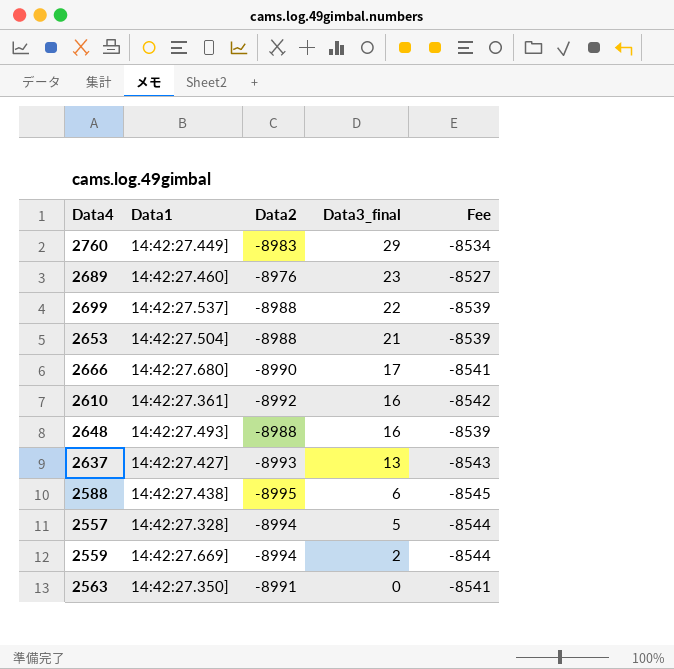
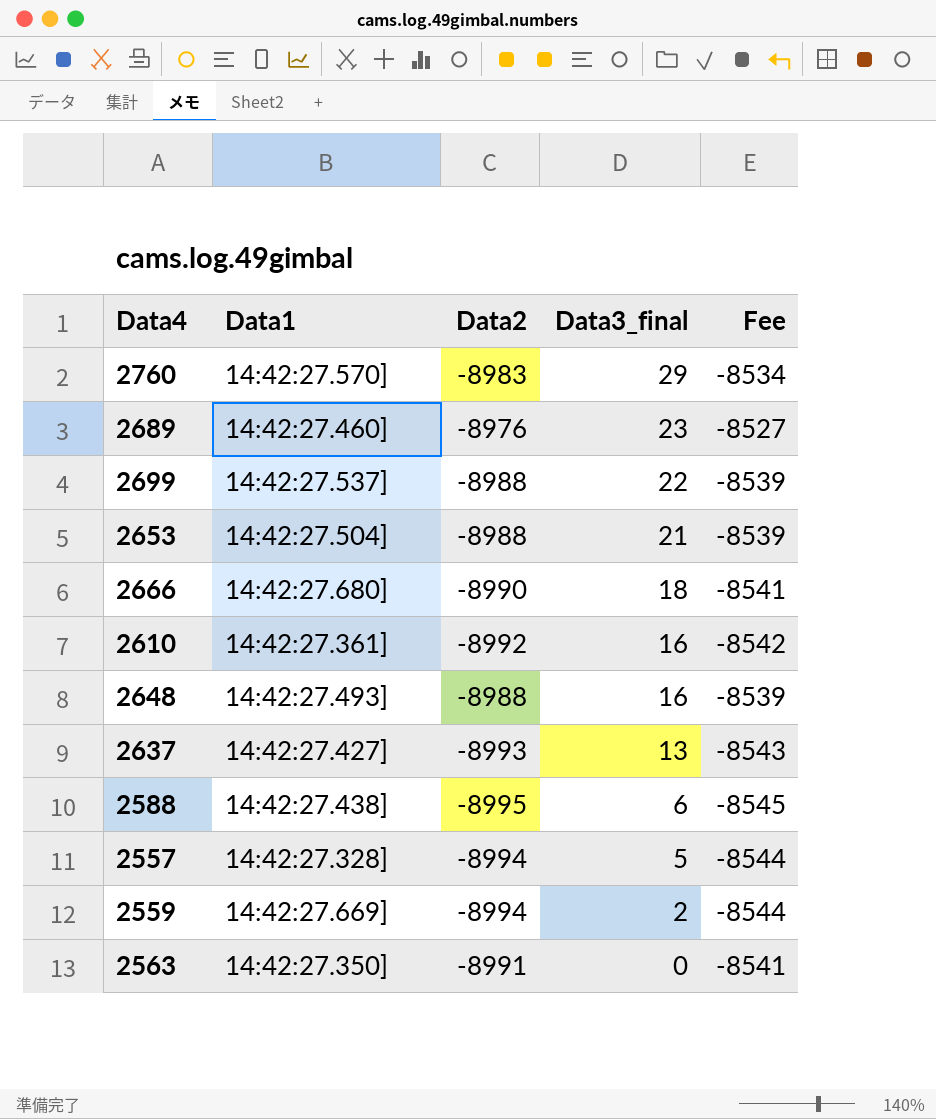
2760 | Data1: 14:42:27.449] -> 14:42:27.570]
2666 | Data3_final: 17 -> 18

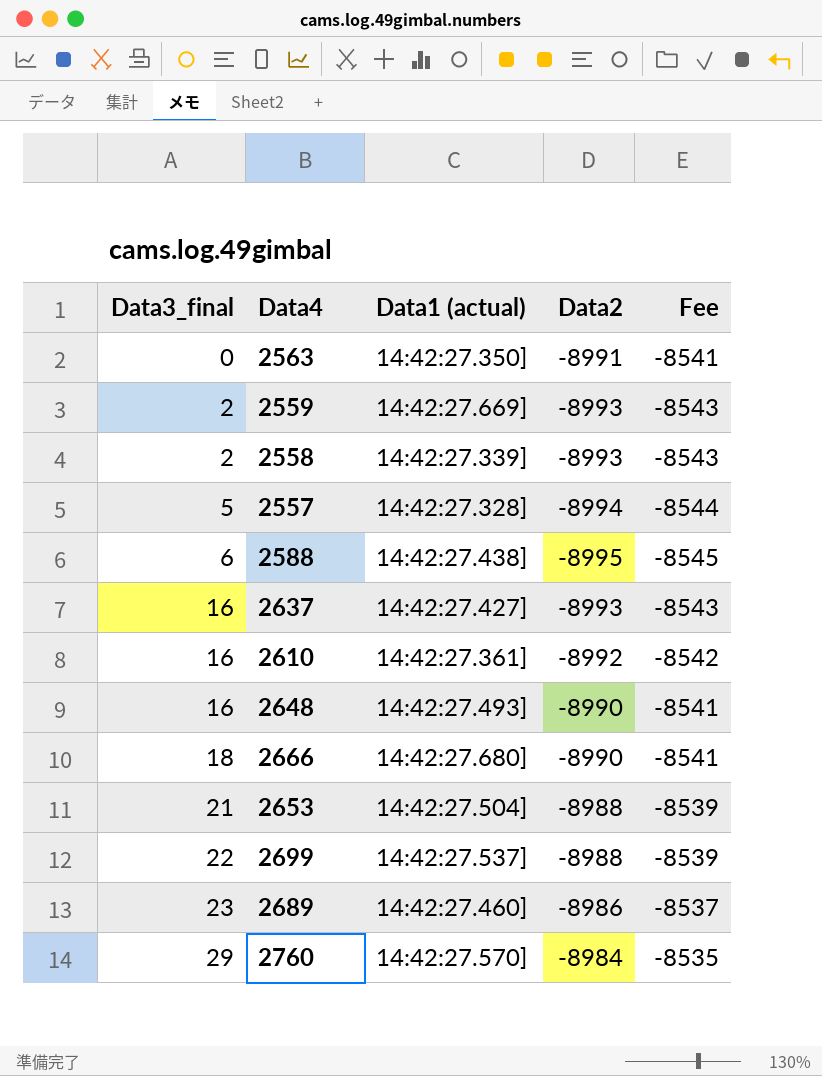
row order: Data3_final descending -> Data3_final ascending
column Data3_final | position: 4 -> 1
column name: Data1 -> Data1 (actual)
2559 | Data2: -8994 -> -8993
2559 | Fee: -8544 -> -8543
row 2558: none -> 2 | 14:42:27.339] | -8993 | -8543
2637 | Data3_final: 13 -> 16
2648 | Data2: -8988 -> -8990
2648 | Fee: -8539 -> -8541
2689 | Data2: -8976 -> -8986
2689 | Fee: -8527 -> -8537
2760 | Data2: -8983 -> -8984
2760 | Fee: -8534 -> -8535

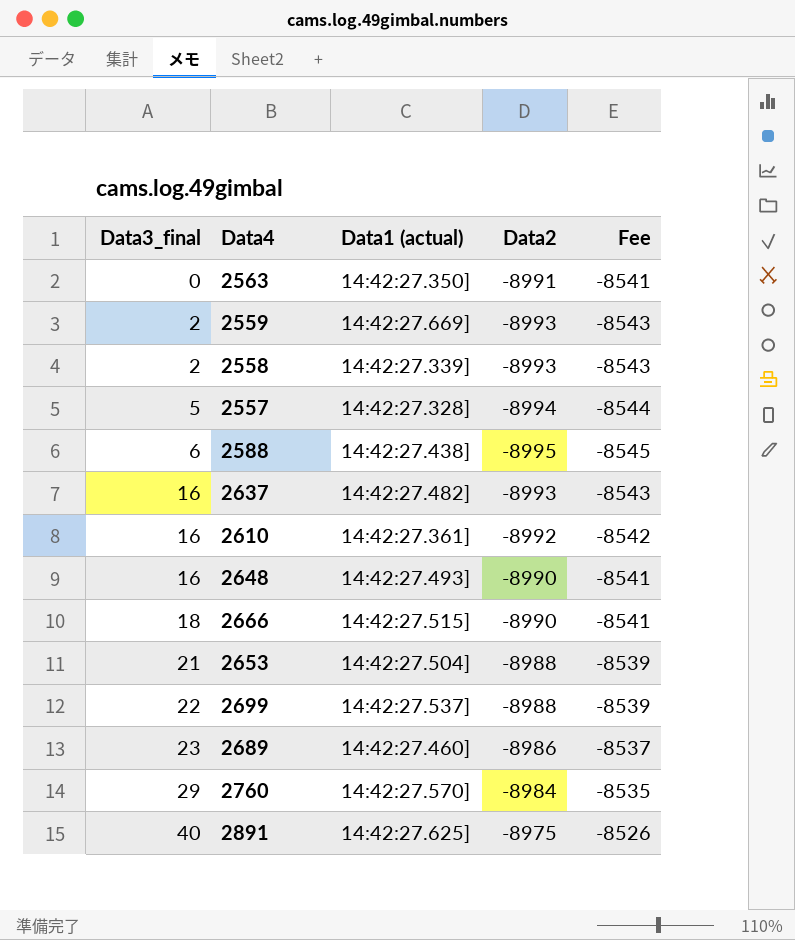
2637 | Data1 (actual): 14:42:27.427] -> 14:42:27.482]
2666 | Data1 (actual): 14:42:27.680] -> 14:42:27.515]
row 2891: none -> 40 | 14:42:27.625] | -8975 | -8526

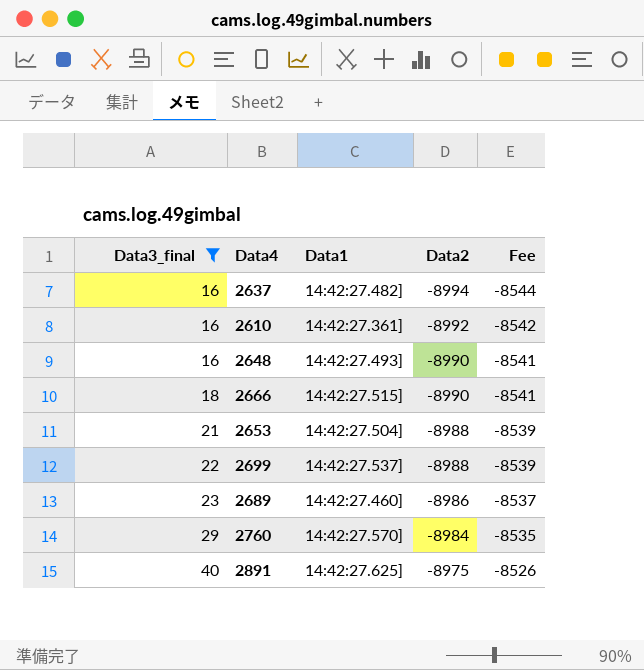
filter: none -> Data3_final >= 16
column name: Data1 (actual) -> Data1
2637 | Data2: -8993 -> -8994
2637 | Fee: -8543 -> -8544

